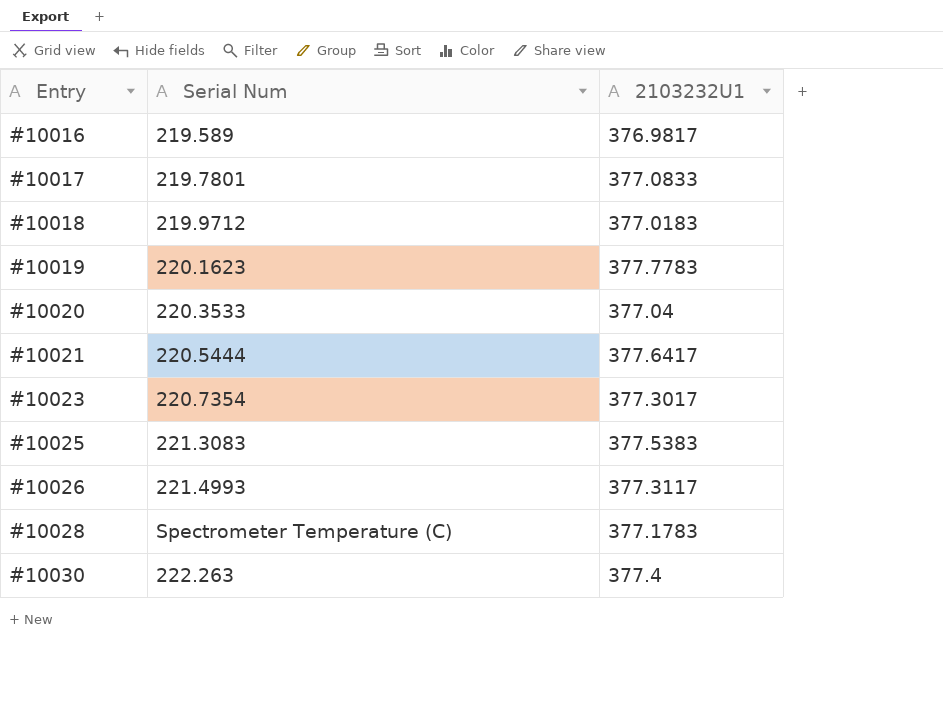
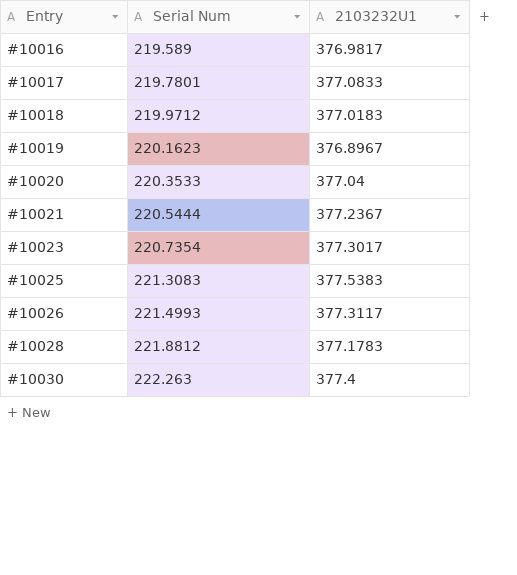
#10019 | 2103232U1: 377.7783 -> 376.8967
#10021 | 2103232U1: 377.6417 -> 377.2367
#10028 | Serial Num: Spectrometer Temperature (C) -> 221.8812

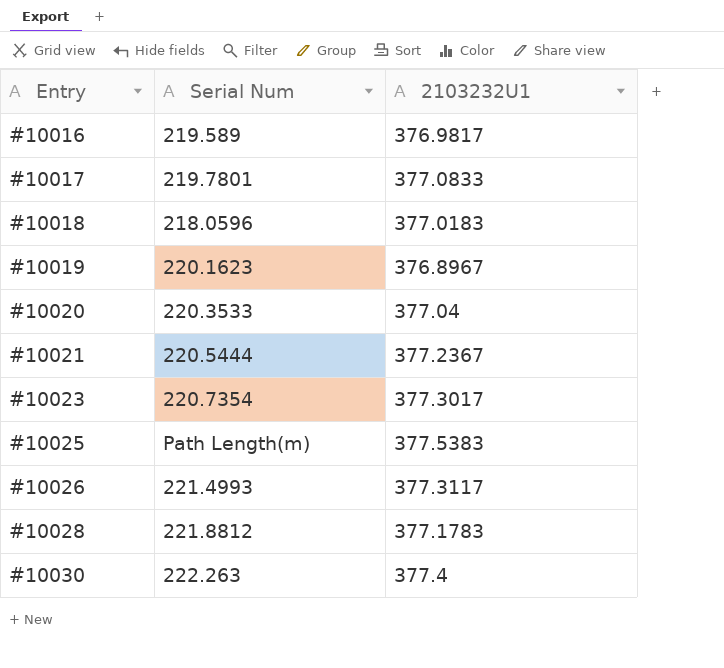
#10018 | Serial Num: 219.9712 -> 218.0596
#10025 | Serial Num: 221.3083 -> Path Length(m)

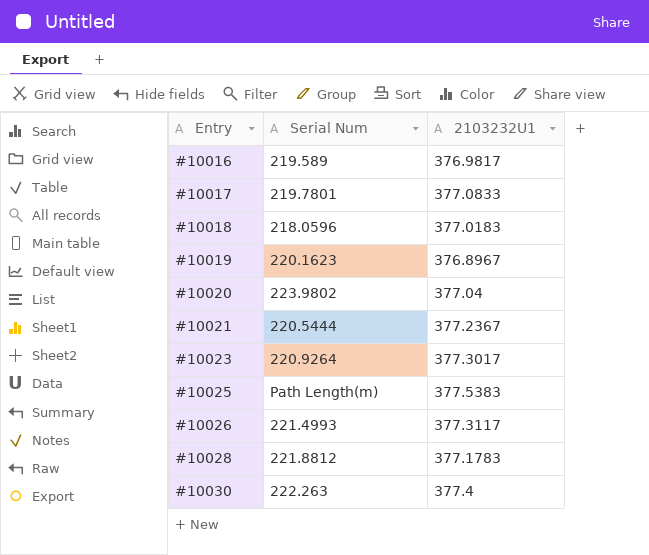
#10020 | Serial Num: 220.3533 -> 223.9802
#10023 | Serial Num: 220.7354 -> 220.9264

